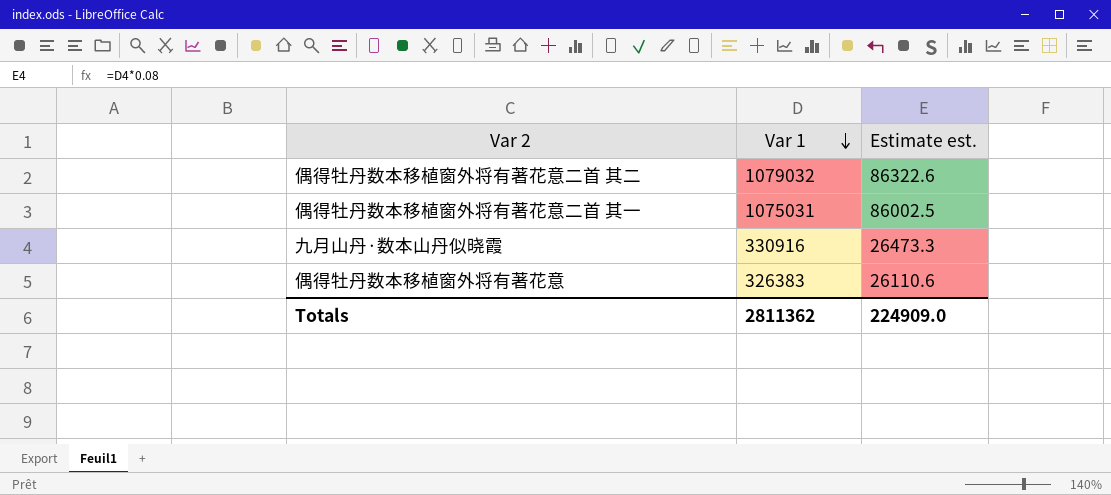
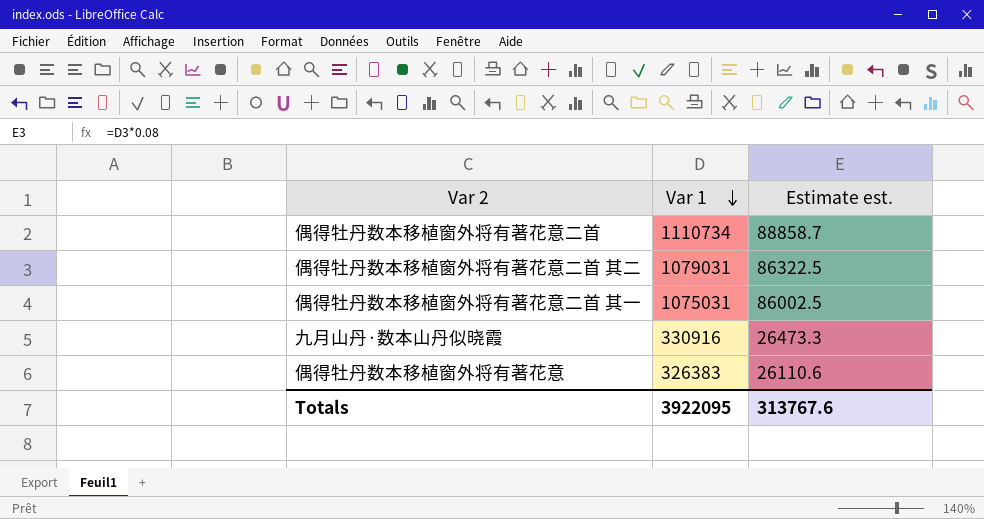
row 偶得牡丹数本移植窗外将有著花意二首: none -> 1110734 | 88858.7
偶得牡丹数本移植窗外将有著花意二首 其二 | Var 1: 1079032 -> 1079031
偶得牡丹数本移植窗外将有著花意二首 其二 | Estimate est.: 86322.6 -> 86322.5
Totals | Var 1: 2811362 -> 3922095
Totals | Estimate est.: 224909.0 -> 313767.6

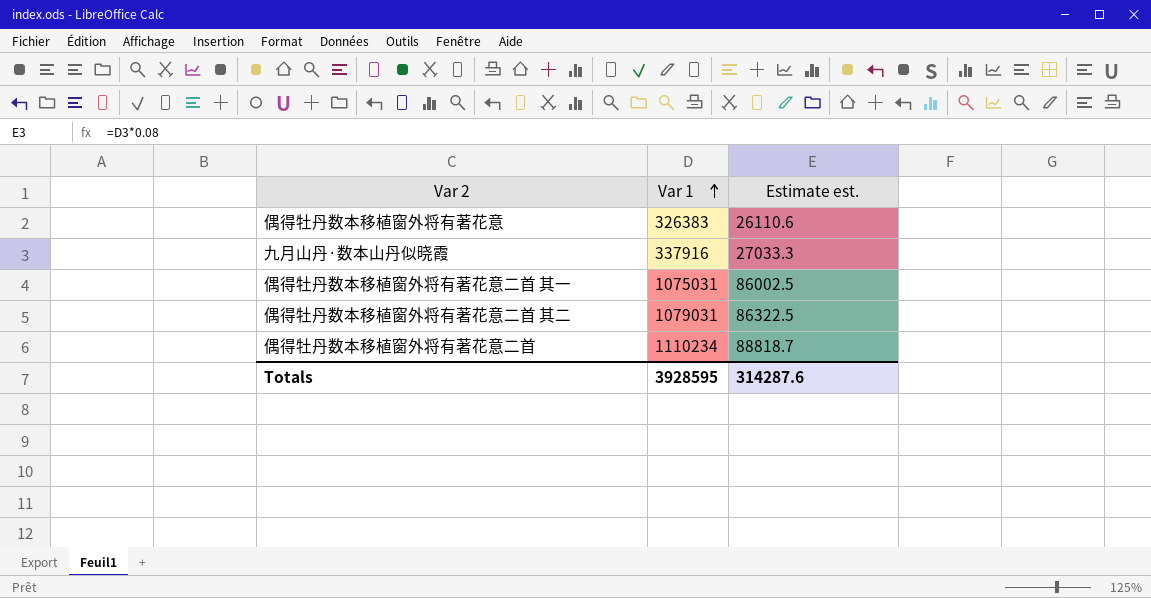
row order: Var 1 descending -> Var 1 ascending
九月山丹·数本山丹似晓霞 | Var 1: 330916 -> 337916
九月山丹·数本山丹似晓霞 | Estimate est.: 26473.3 -> 27033.3
偶得牡丹数本移植窗外将有著花意二首 | Var 1: 1110734 -> 1110234
偶得牡丹数本移植窗外将有著花意二首 | Estimate est.: 88858.7 -> 88818.7
Totals | Var 1: 3922095 -> 3928595
Totals | Estimate est.: 313767.6 -> 314287.6

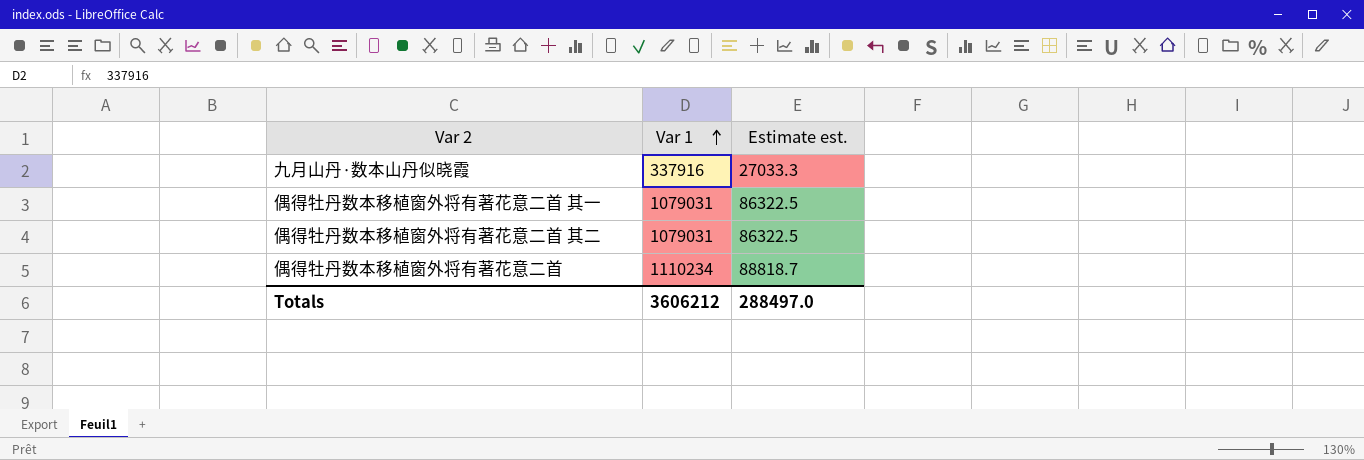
row 偶得牡丹数本移植窗外将有著花意: 326383 | 26110.6 -> none
偶得牡丹数本移植窗外将有著花意二首 其一 | Var 1: 1075031 -> 1079031
偶得牡丹数本移植窗外将有著花意二首 其一 | Estimate est.: 86002.5 -> 86322.5
Totals | Var 1: 3928595 -> 3606212
Totals | Estimate est.: 314287.6 -> 288497.0

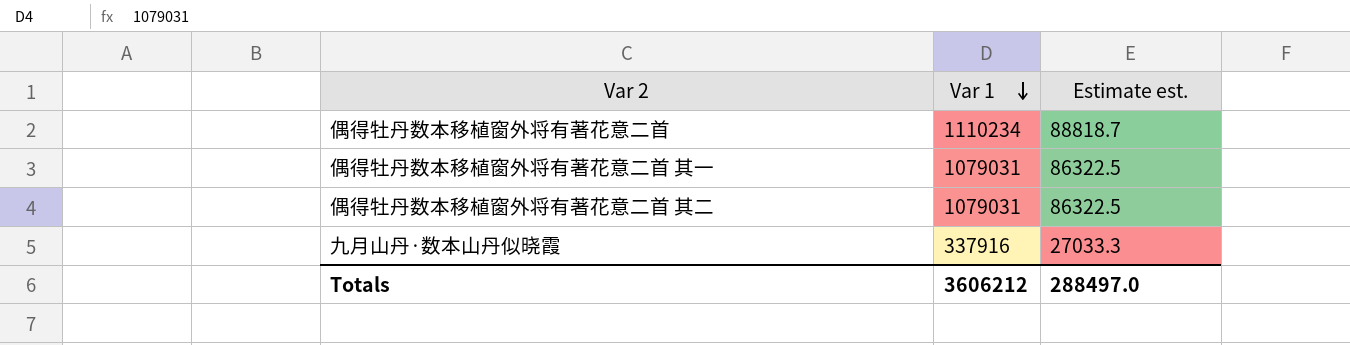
row order: Var 1 ascending -> Var 1 descending

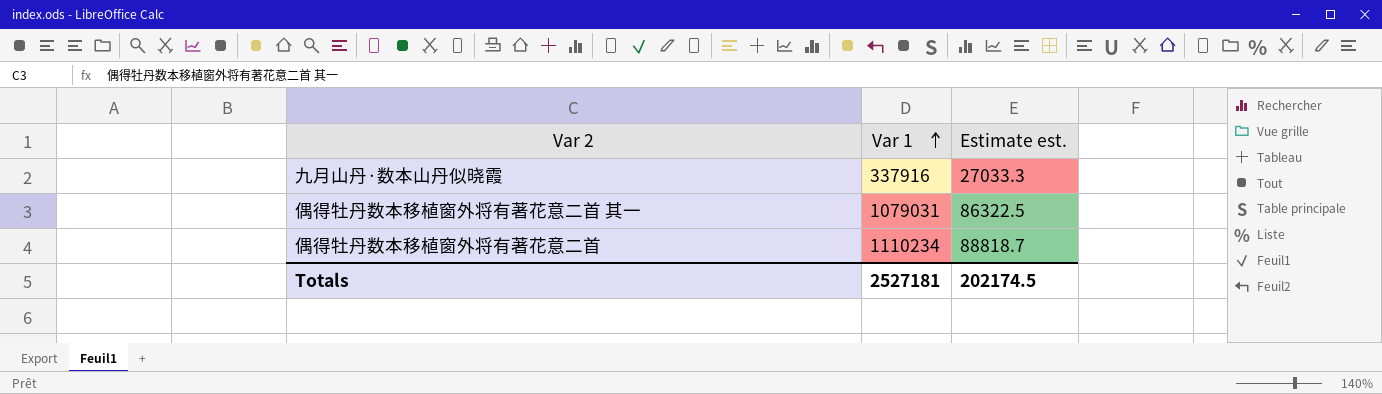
row order: Var 1 descending -> Var 1 ascending
row 偶得牡丹数本移植窗外将有著花意二首 其二: 1079031 | 86322.5 -> none
Totals | Var 1: 3606212 -> 2527181
Totals | Estimate est.: 288497.0 -> 202174.5

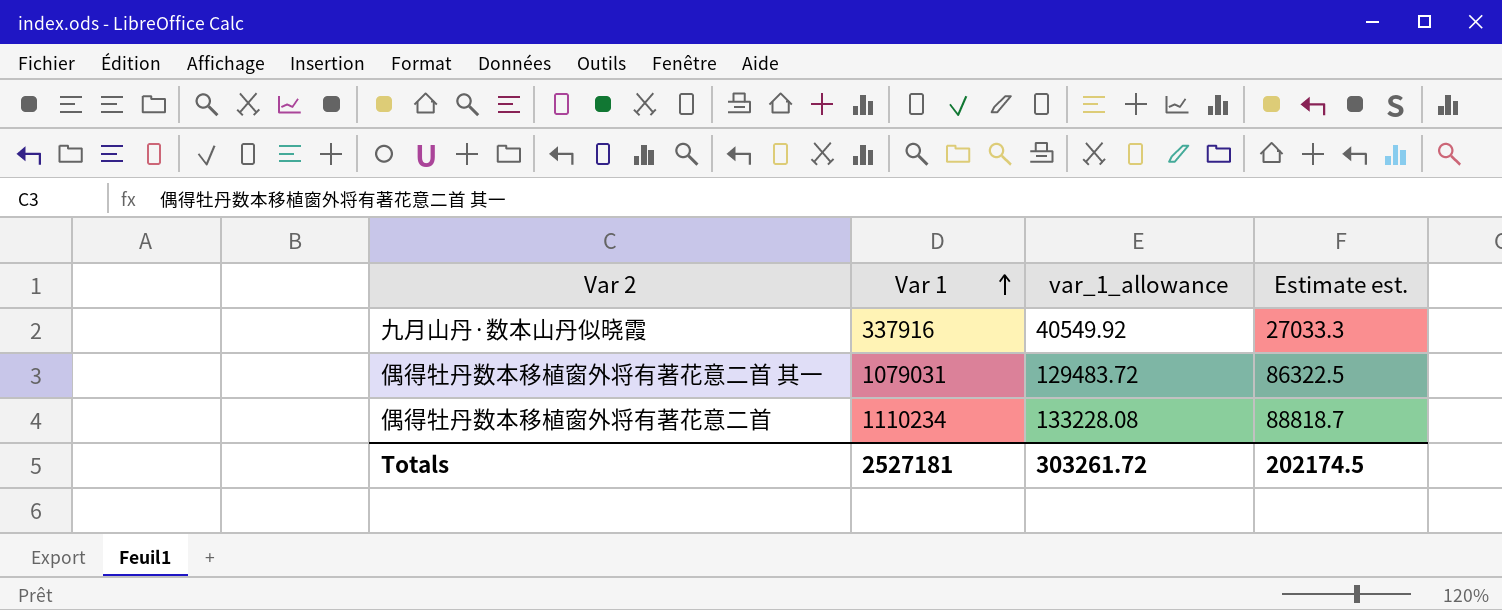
column var_1_allowance | formula: none -> [Var 1] * 0.12

